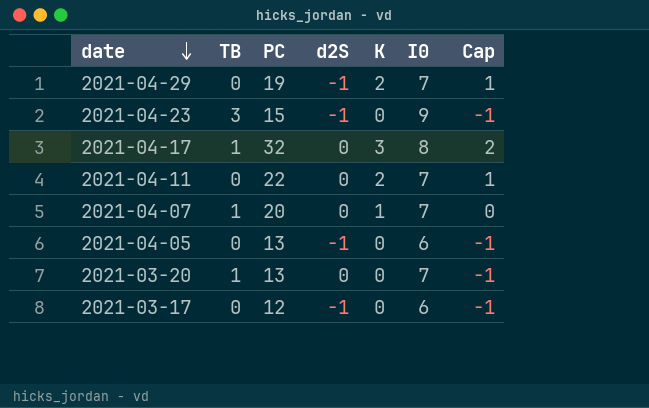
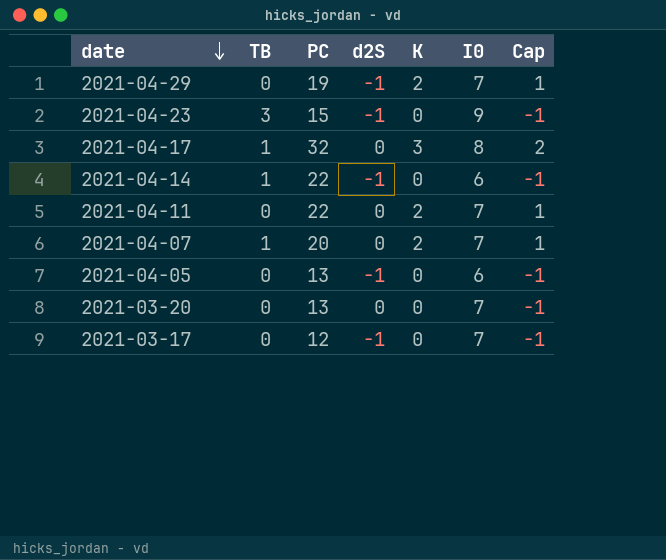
row 2021-04-14: none -> 1 | 22 | -1 | 0 | 6 | -1
2021-04-07 | K: 1 -> 2
2021-04-07 | Cap: 0 -> 1
2021-03-20 | TB: 1 -> 0
2021-03-17 | I0: 6 -> 7

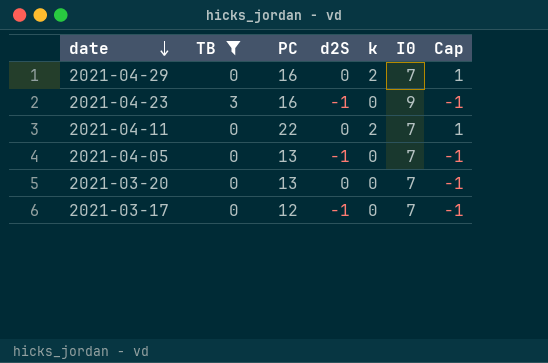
filter: none -> TB != 1
column name: K -> k
2021-04-29 | PC: 19 -> 16
2021-04-29 | d2S: -1 -> 0
2021-04-23 | PC: 15 -> 16
2021-04-05 | I0: 6 -> 7

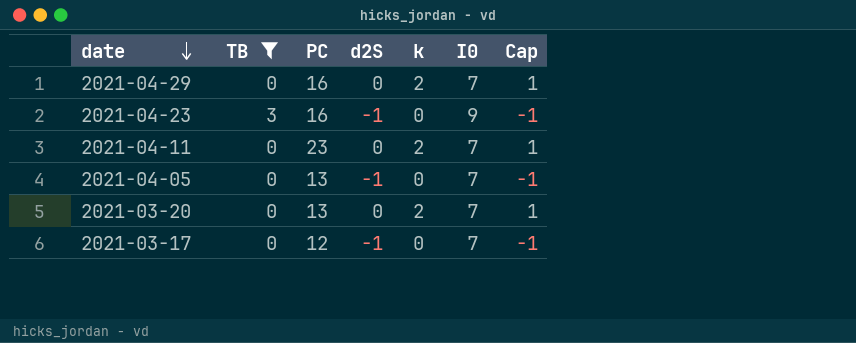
2021-04-11 | PC: 22 -> 23
2021-03-20 | k: 0 -> 2
2021-03-20 | Cap: -1 -> 1

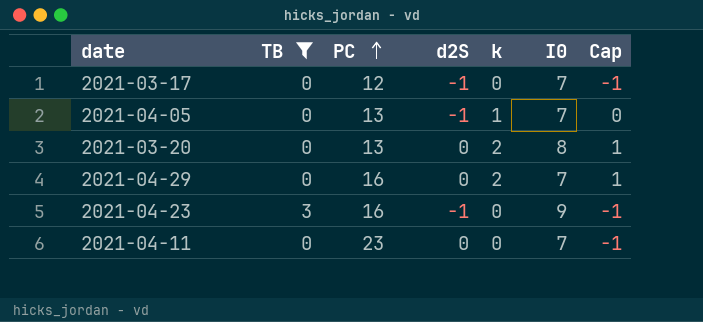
row order: date descending -> PC ascending
2021-04-05 | k: 0 -> 1
2021-04-05 | Cap: -1 -> 0
2021-03-20 | I0: 7 -> 8
2021-04-11 | k: 2 -> 0
2021-04-11 | Cap: 1 -> -1

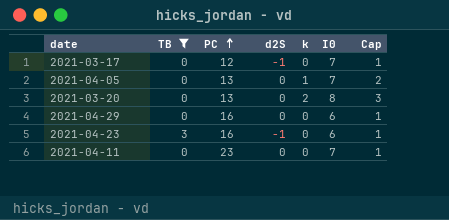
column Cap | formula: [k] - 1 -> [k] + 1
2021-04-05 | d2S: -1 -> 0
2021-04-29 | k: 2 -> 0
2021-04-29 | I0: 7 -> 6
2021-04-23 | I0: 9 -> 6

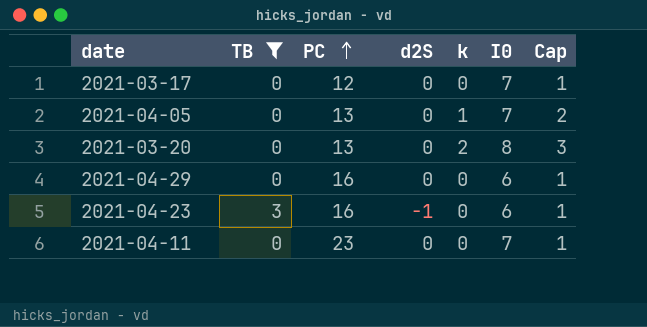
2021-03-17 | d2S: -1 -> 0

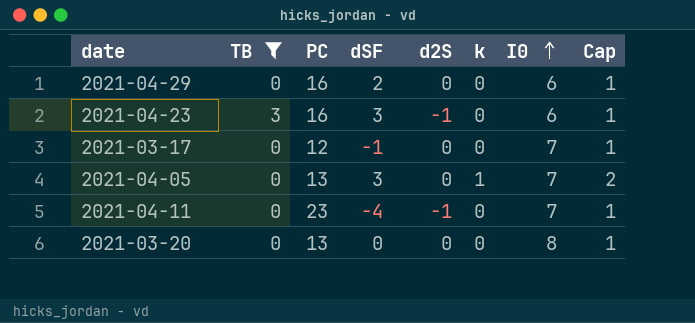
row order: PC ascending -> I0 ascending
column dSF | position: none -> 4
2021-04-11 | d2S: 0 -> -1
2021-03-20 | k: 2 -> 0
2021-03-20 | Cap: 3 -> 1

